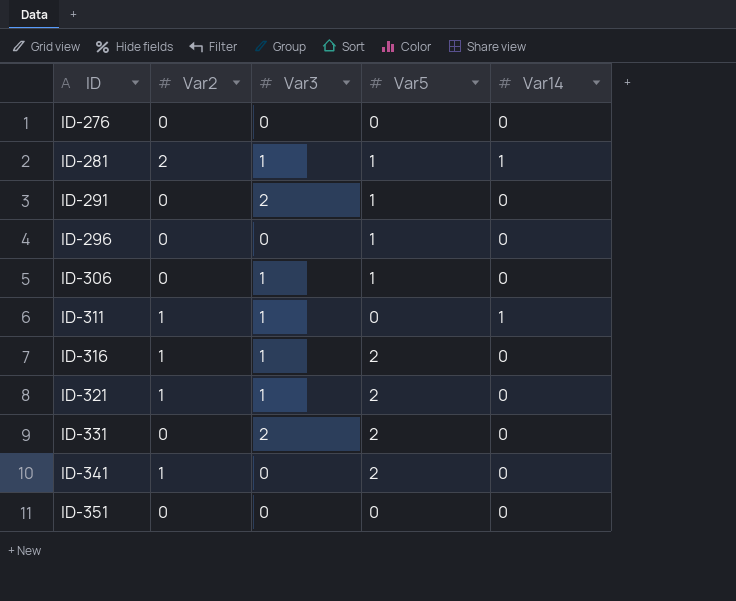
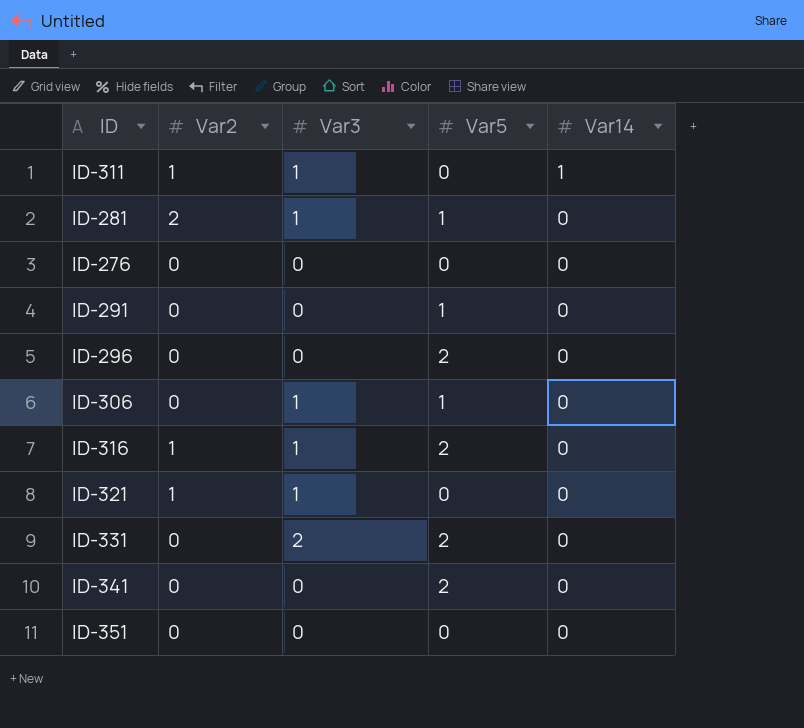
row order: ID ascending -> Var14 descending
ID-281 | Var14: 1 -> 0
ID-291 | Var3: 2 -> 0
ID-296 | Var5: 1 -> 2
ID-321 | Var5: 2 -> 0
ID-341 | Var2: 1 -> 0

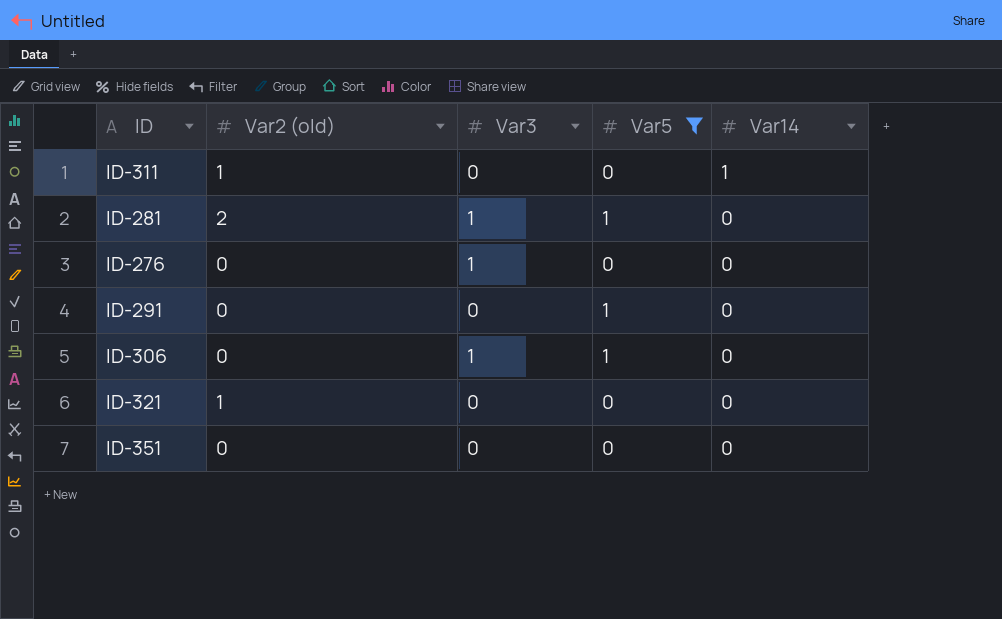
filter: none -> Var5 != 2
column name: Var2 -> Var2 (old)
ID-311 | Var3: 1 -> 0
ID-276 | Var3: 0 -> 1
ID-321 | Var3: 1 -> 0

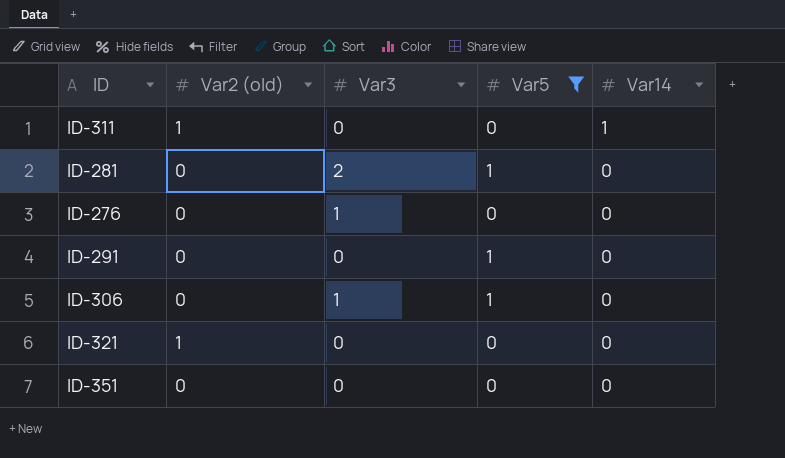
ID-281 | Var2 (old): 2 -> 0
ID-281 | Var3: 1 -> 2

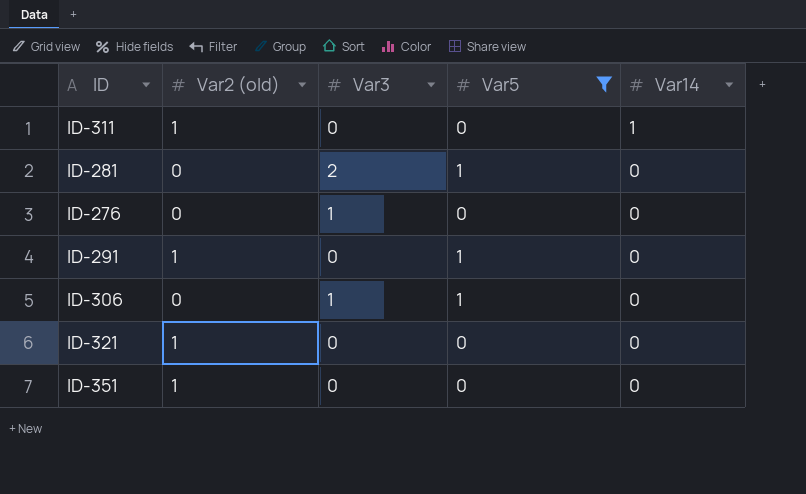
ID-291 | Var2 (old): 0 -> 1
ID-351 | Var2 (old): 0 -> 1

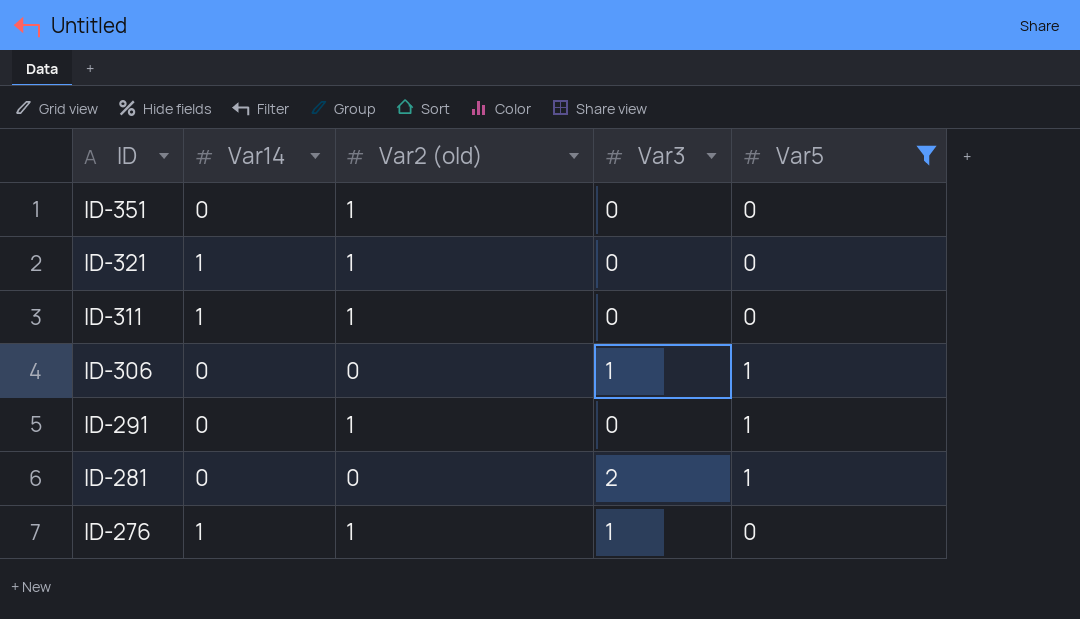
row order: Var14 descending -> ID descending
column Var14 | position: 5 -> 2
ID-321 | Var14: 0 -> 1
ID-276 | Var14: 0 -> 1
ID-276 | Var2 (old): 0 -> 1

